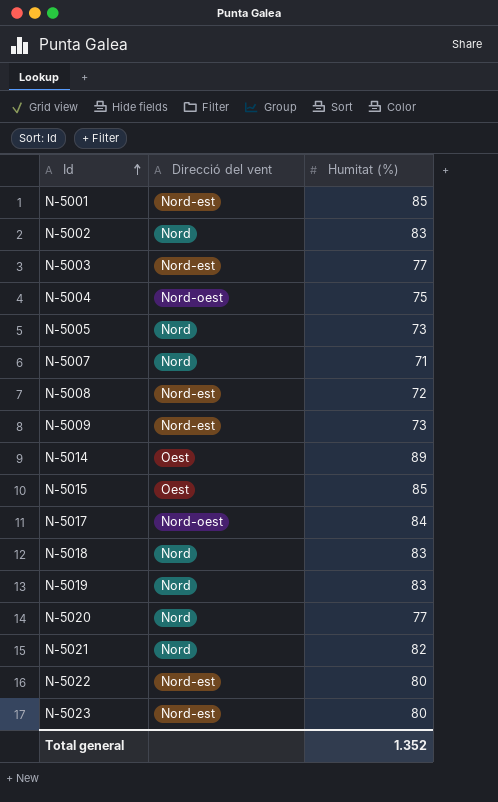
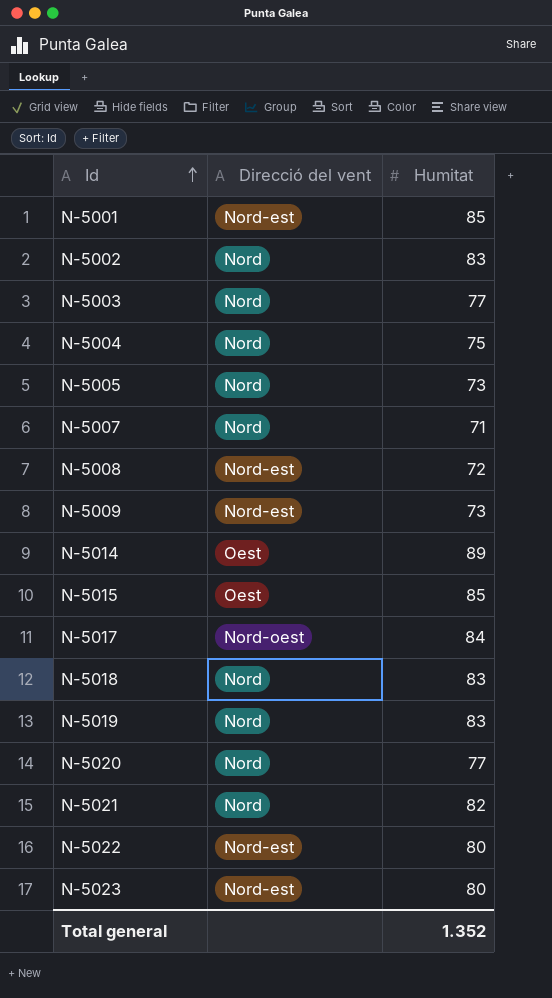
column name: Humitat (%) -> Humitat
N-5003 | Direcció del vent: Nord-est -> Nord
N-5004 | Direcció del vent: Nord-oest -> Nord

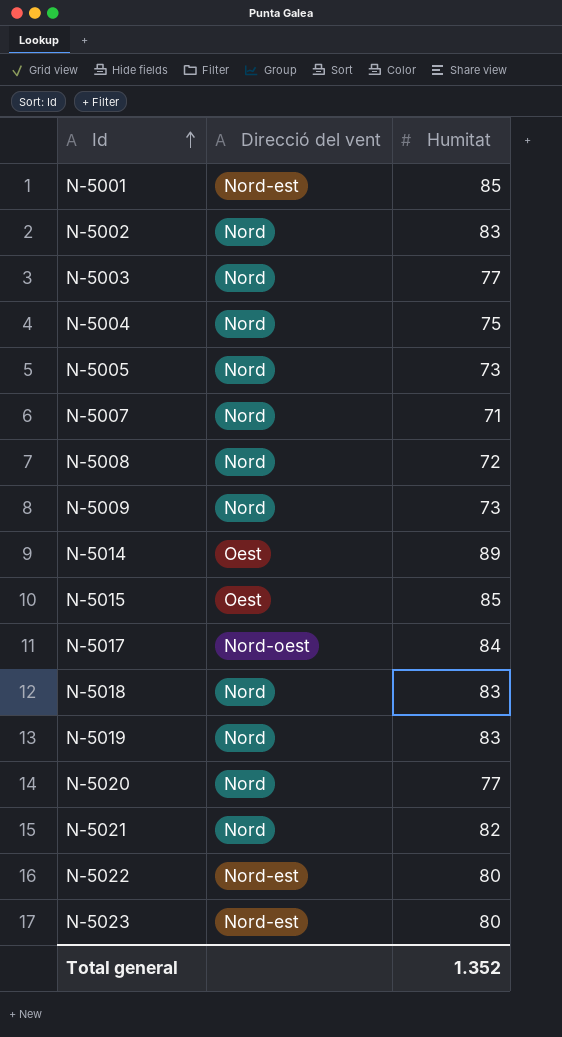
N-5008 | Direcció del vent: Nord-est -> Nord
N-5009 | Direcció del vent: Nord-est -> Nord

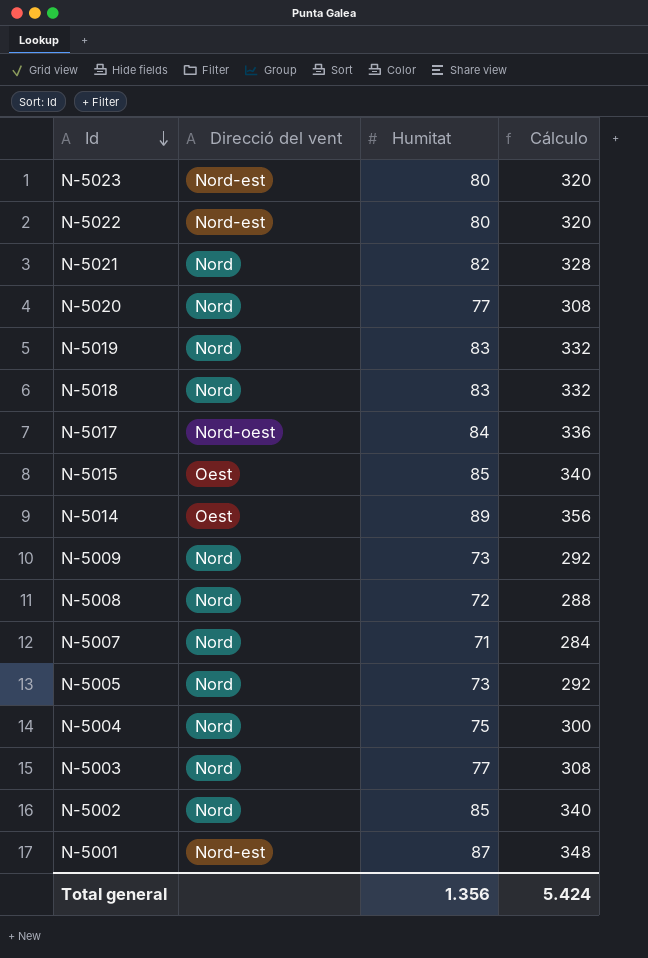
row order: Id ascending -> Id descending
column Cálculo | formula: none -> [Humitat] * 4
N-5002 | Humitat: 83 -> 85
N-5001 | Humitat: 85 -> 87
Total general | Humitat: 1.352 -> 1.356

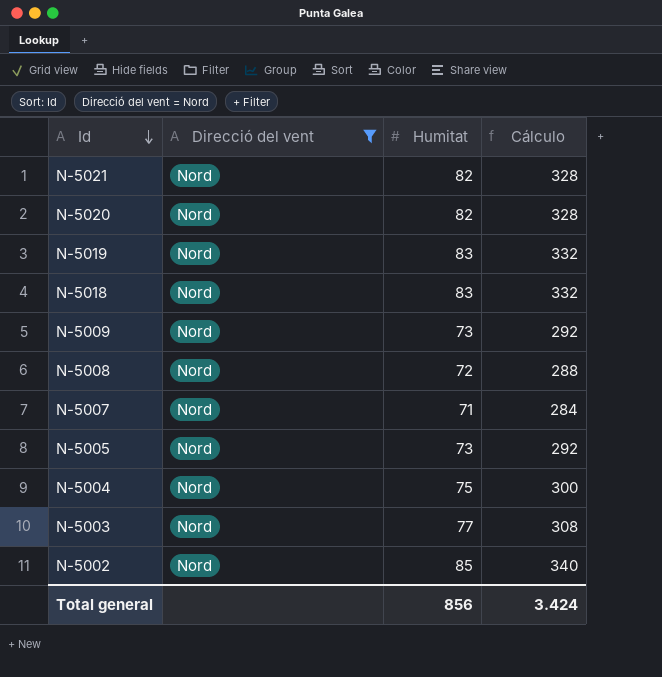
filter: none -> Direcció del vent = Nord
N-5020 | Humitat: 77 -> 82
N-5020 | Cálculo: 308 -> 328
Total general | Humitat: 1.356 -> 856
Total general | Cálculo: 5.424 -> 3.424

